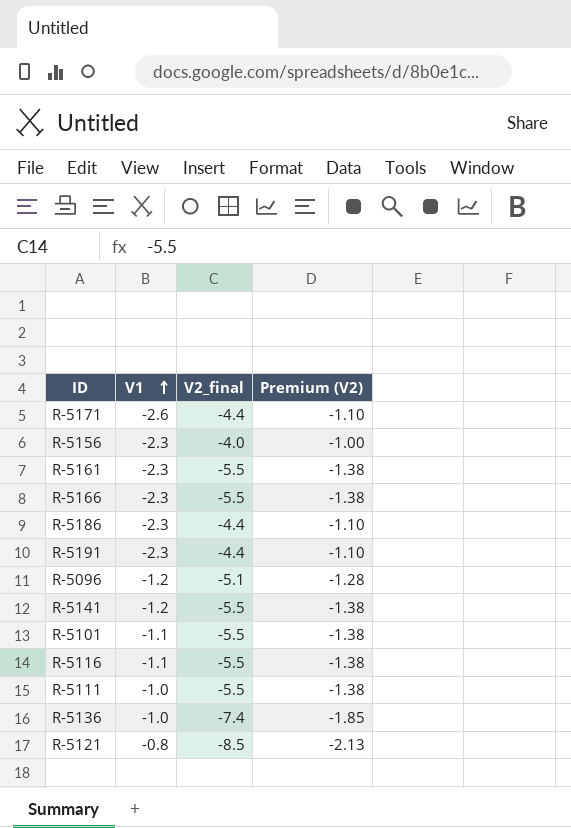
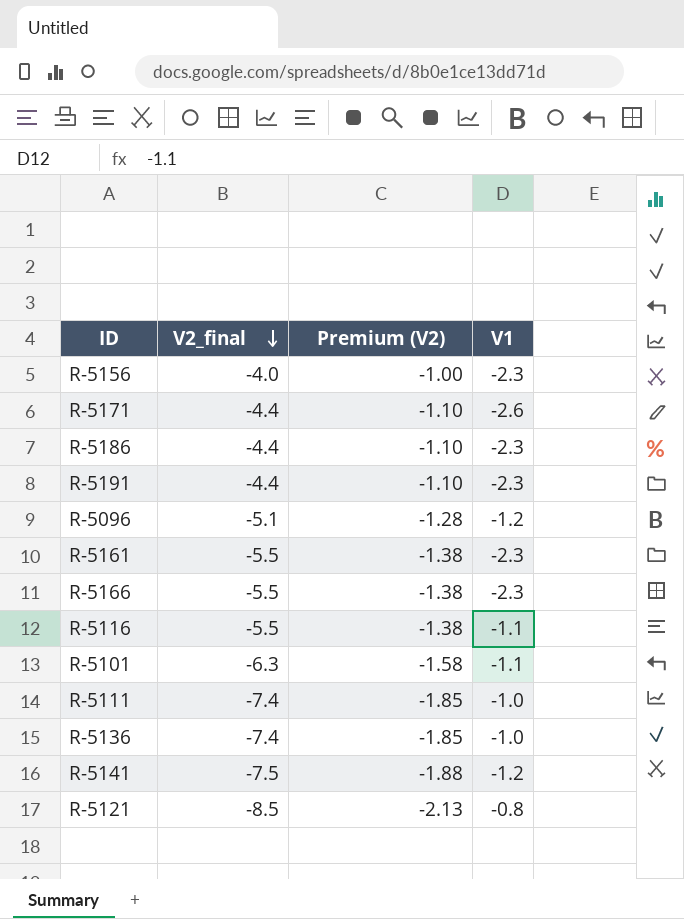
row order: V1 ascending -> V2_final descending
column V1 | position: 2 -> 4
R-5101 | V2_final: -5.5 -> -6.3
R-5101 | Premium (V2): -1.38 -> -1.58
R-5111 | V2_final: -5.5 -> -7.4
R-5111 | Premium (V2): -1.38 -> -1.85
R-5141 | V2_final: -5.5 -> -7.5
R-5141 | Premium (V2): -1.38 -> -1.88

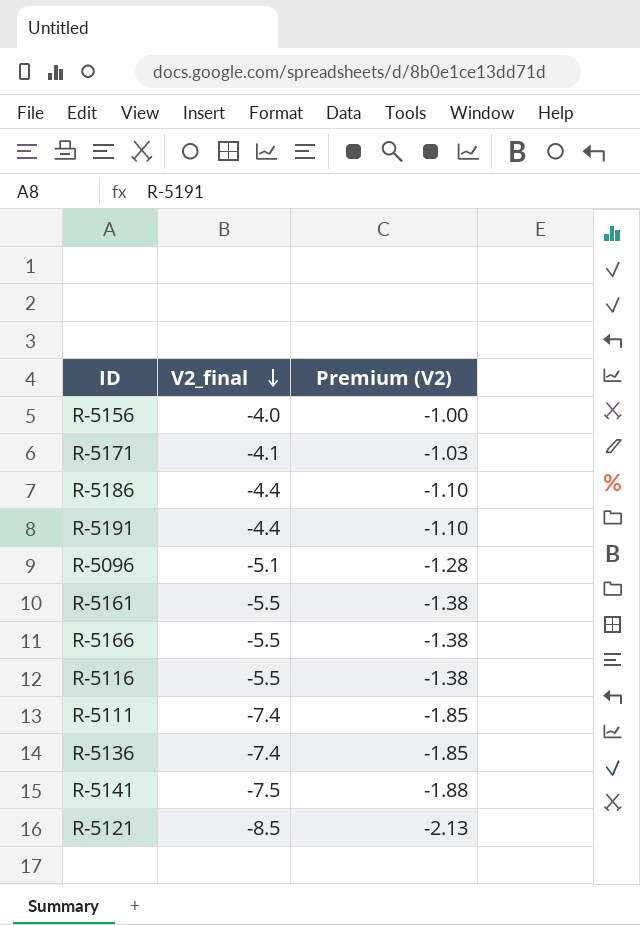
column V1 | position: 4 -> none
row R-5101: -6.3 | -1.58 | -1.1 -> none
R-5171 | V2_final: -4.4 -> -4.1
R-5171 | Premium (V2): -1.10 -> -1.03

